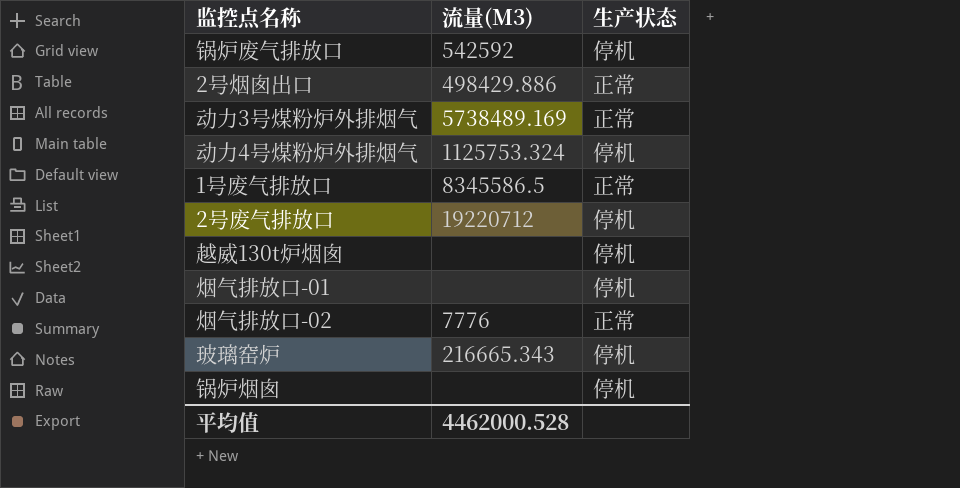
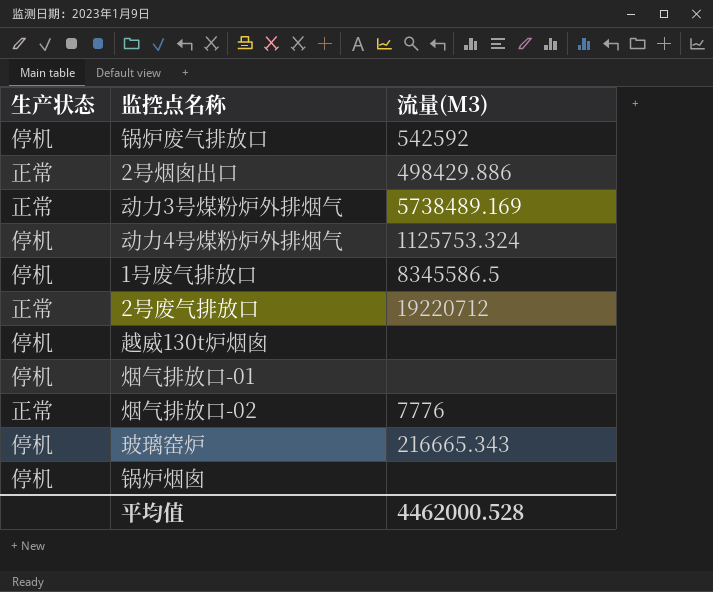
column 生产状态 | position: 3 -> 1
1号废气排放口 | 生产状态: 正常 -> 停机
2号废气排放口 | 生产状态: 停机 -> 正常

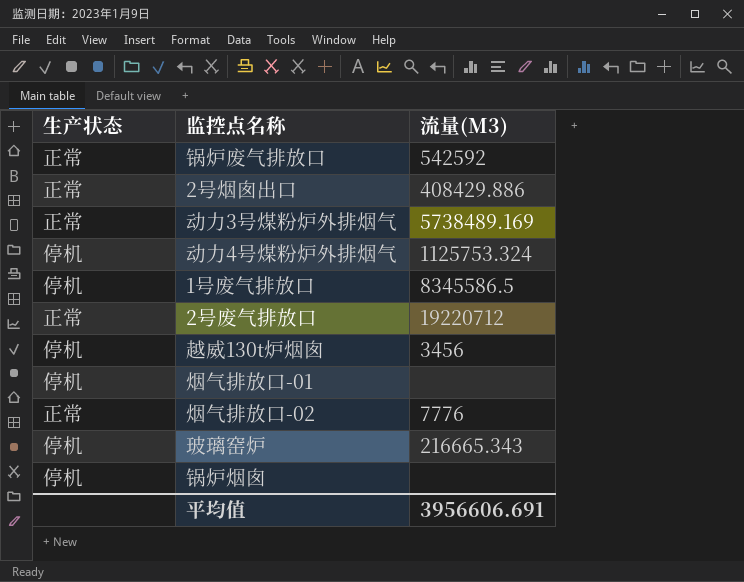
锅炉废气排放口 | 生产状态: 停机 -> 正常
2号烟囱出口 | 流量(M3): 498429.886 -> 408429.886
越威130t炉烟囱 | 流量(M3): none -> 3456
平均值 | 流量(M3): 4462000.528 -> 3956606.691

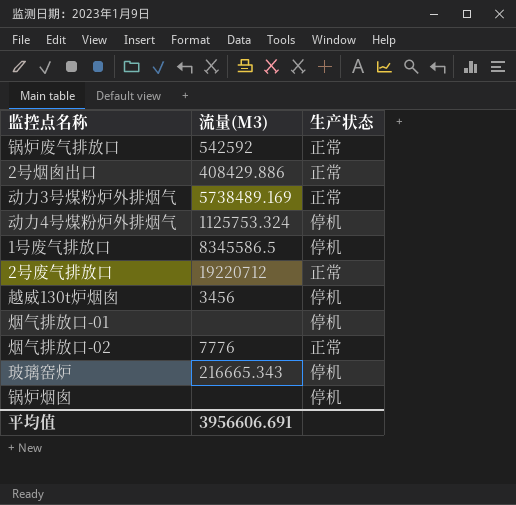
column 生产状态 | position: 1 -> 3

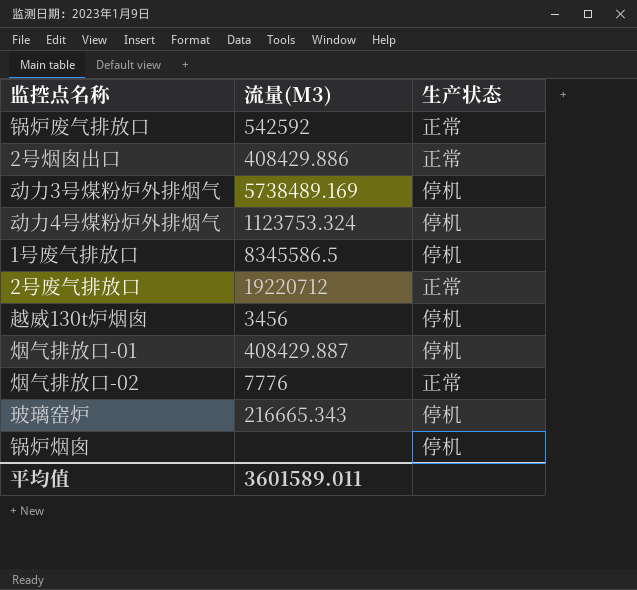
动力3号煤粉炉外排烟气 | 生产状态: 正常 -> 停机
动力4号煤粉炉外排烟气 | 流量(M3): 1125753.324 -> 1123753.324
烟气排放口-01 | 流量(M3): none -> 408429.887
平均值 | 流量(M3): 3956606.691 -> 3601589.011

